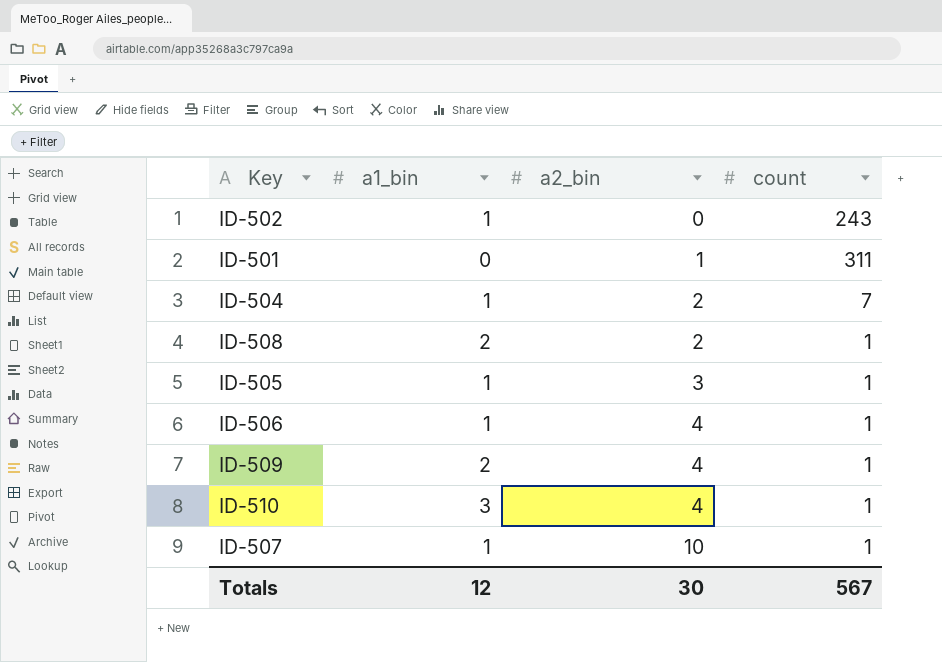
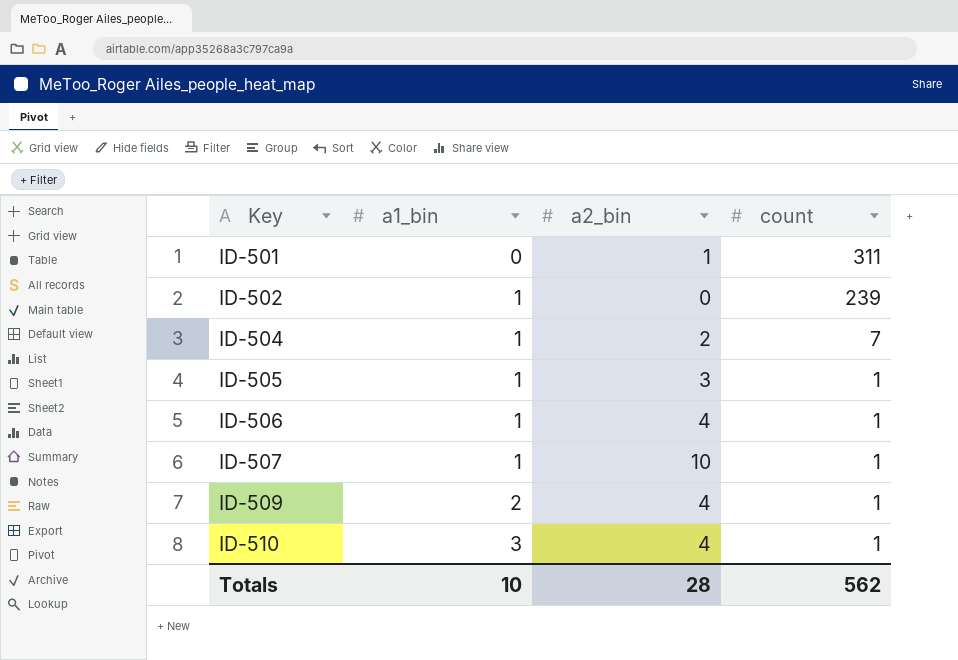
row order: a2_bin ascending -> Key ascending
row ID-508: 2 | 2 | 1 -> none
ID-502 | count: 243 -> 239
Totals | a1_bin: 12 -> 10
Totals | a2_bin: 30 -> 28
Totals | count: 567 -> 562

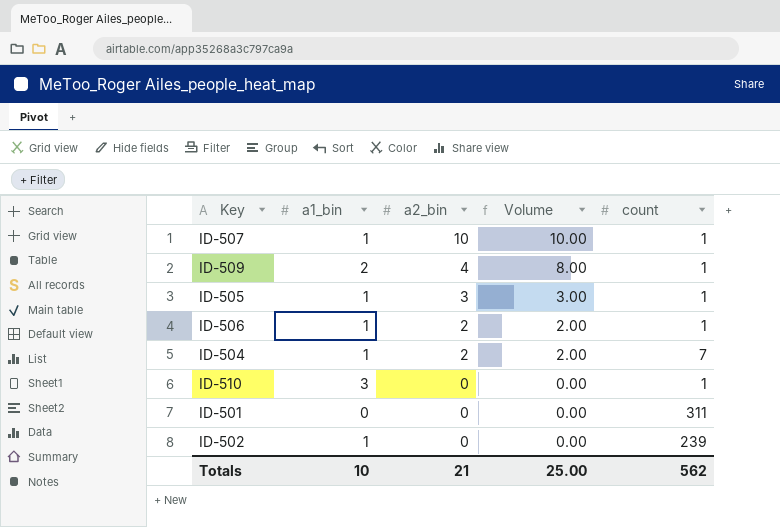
row order: Key ascending -> a2_bin descending
column Volume | formula: none -> [a1_bin] * [a2_bin]
ID-506 | a2_bin: 4 -> 2
ID-510 | a2_bin: 4 -> 0
ID-501 | a2_bin: 1 -> 0
Totals | a2_bin: 28 -> 21

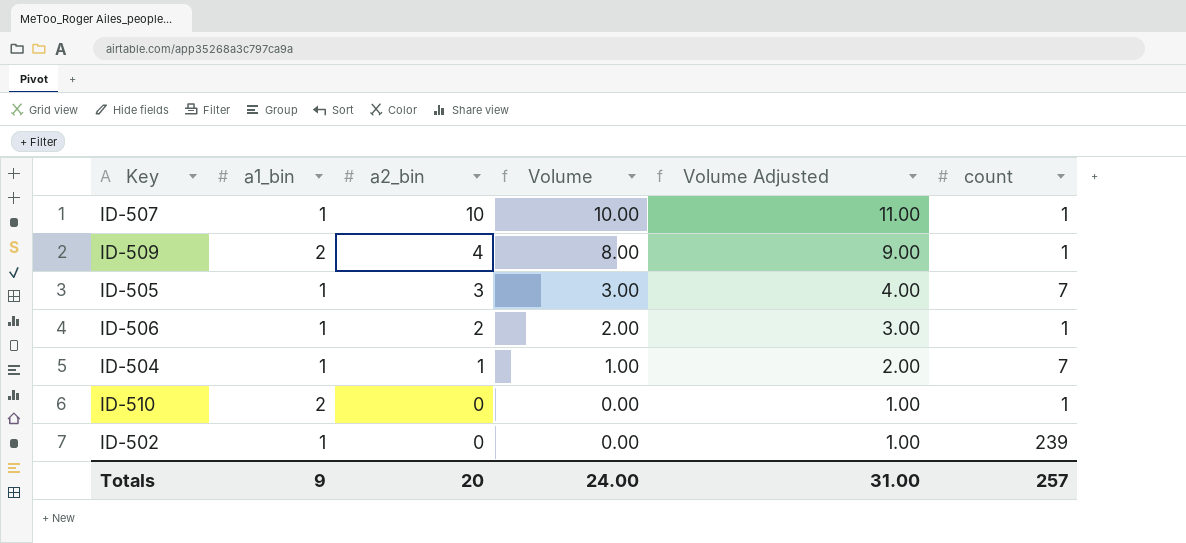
column Volume Adjusted | formula: none -> [Volume] + 1
row ID-501: 0 | 0 | 0.00 | 311 -> none
ID-505 | count: 1 -> 7
ID-504 | a2_bin: 2 -> 1
ID-504 | Volume: 2.00 -> 1.00
ID-510 | a1_bin: 3 -> 2
Totals | a1_bin: 10 -> 9
Totals | a2_bin: 21 -> 20
Totals | Volume: 25.00 -> 24.00
Totals | count: 562 -> 257

